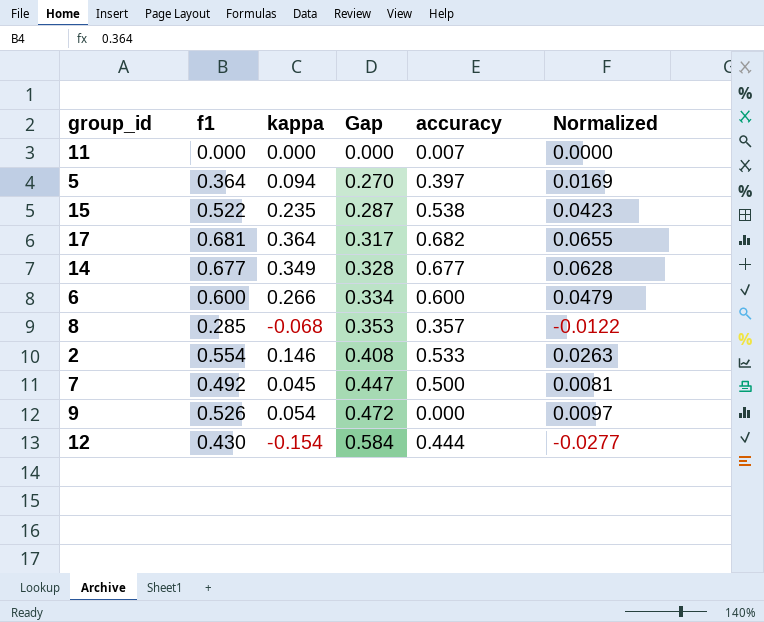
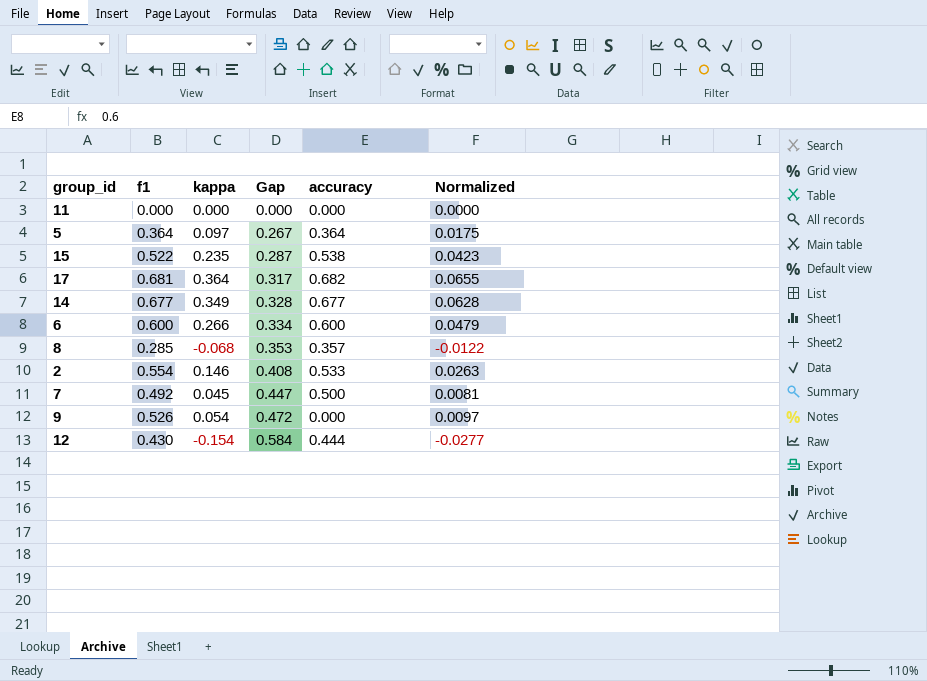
11 | accuracy: 0.007 -> 0.000
5 | kappa: 0.094 -> 0.097
5 | Gap: 0.270 -> 0.267
5 | accuracy: 0.397 -> 0.364
5 | Normalized: 0.0169 -> 0.0175

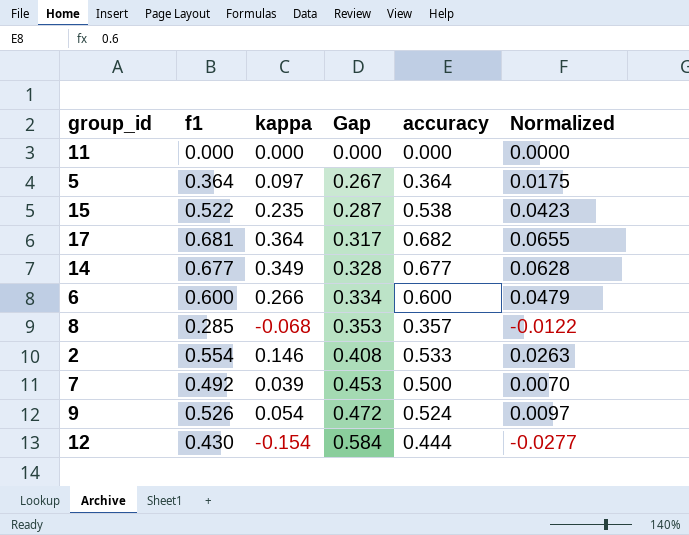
7 | kappa: 0.045 -> 0.039
7 | Gap: 0.447 -> 0.453
7 | Normalized: 0.0081 -> 0.0070
9 | accuracy: 0.000 -> 0.524

